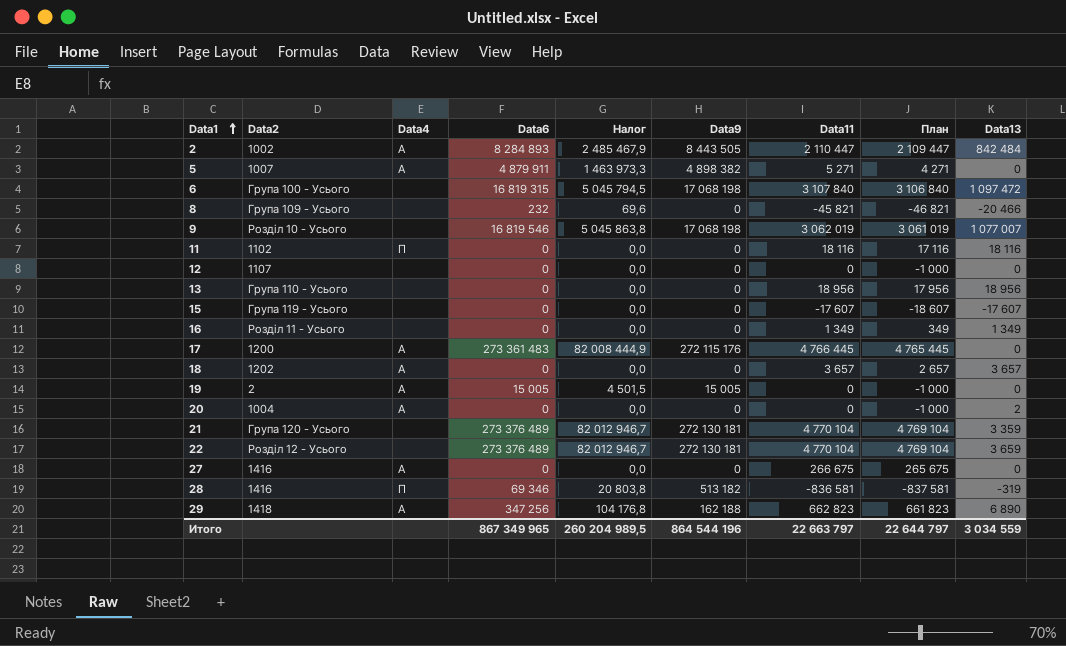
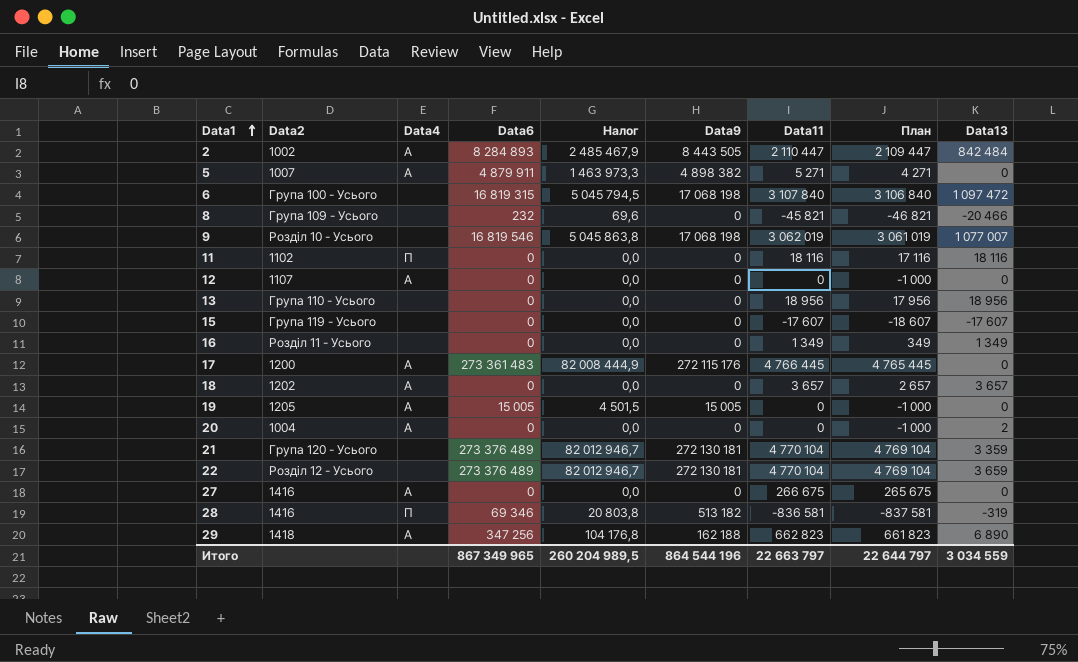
12 | Data4: none -> А
19 | Data2: 2 -> 1205

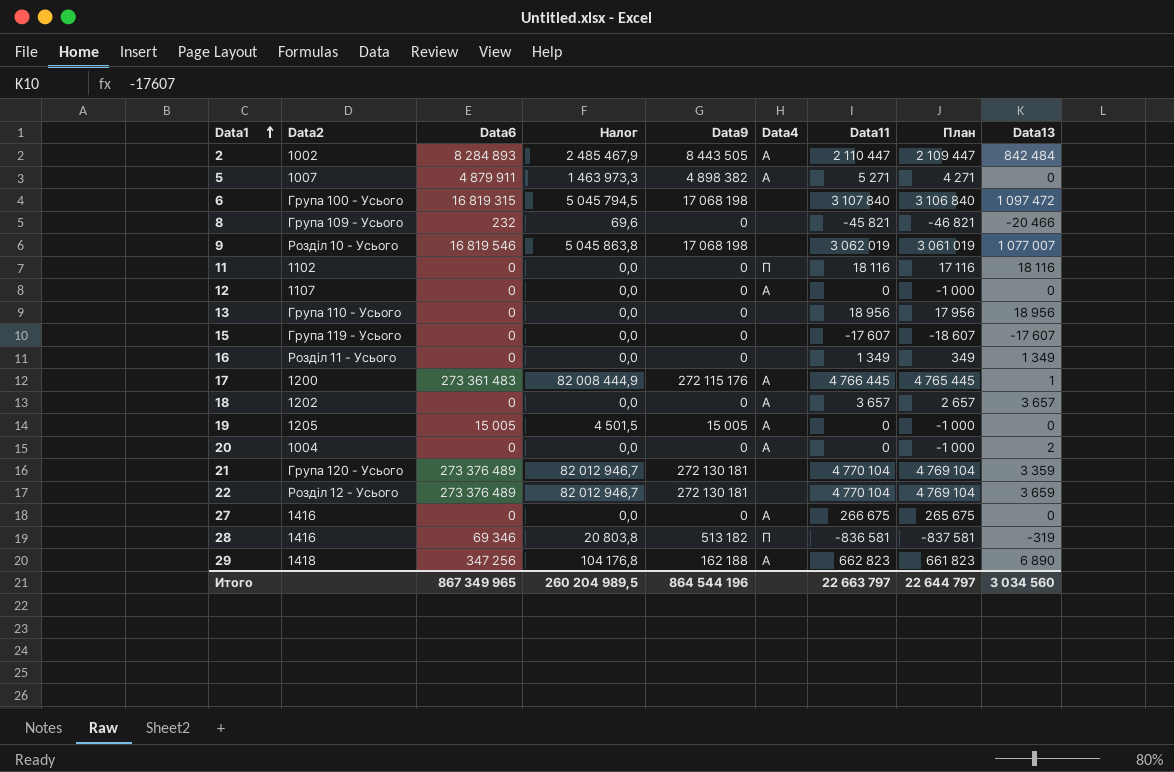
column Data4 | position: 3 -> 6
17 | Data13: 0 -> 1
Итого | Data13: 3 034 559 -> 3 034 560

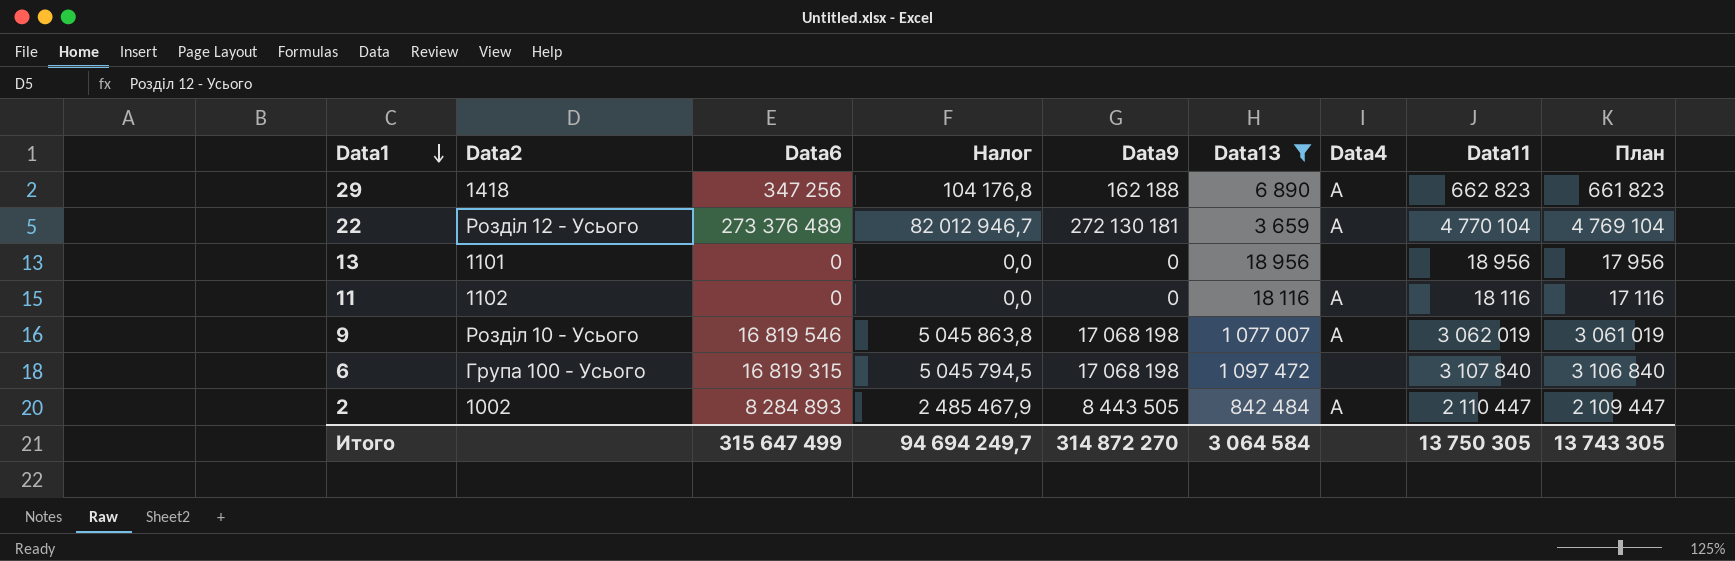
filter: none -> Data13 >= 3 659
row order: Data1 ascending -> Data1 descending
column Data13 | position: 9 -> 6
22 | Data4: none -> А
13 | Data2: Група 110 - Усього -> 1101
11 | Data4: П -> А
9 | Data4: none -> А
Итого | Data6: 867 349 965 -> 315 647 499
Итого | Налог: 260 204 989,5 -> 94 694 249,7
Итого | Data9: 864 544 196 -> 314 872 270
Итого | Data13: 3 034 560 -> 3 064 584
Итого | Data11: 22 663 797 -> 13 750 305
Итого | План: 22 644 797 -> 13 743 305

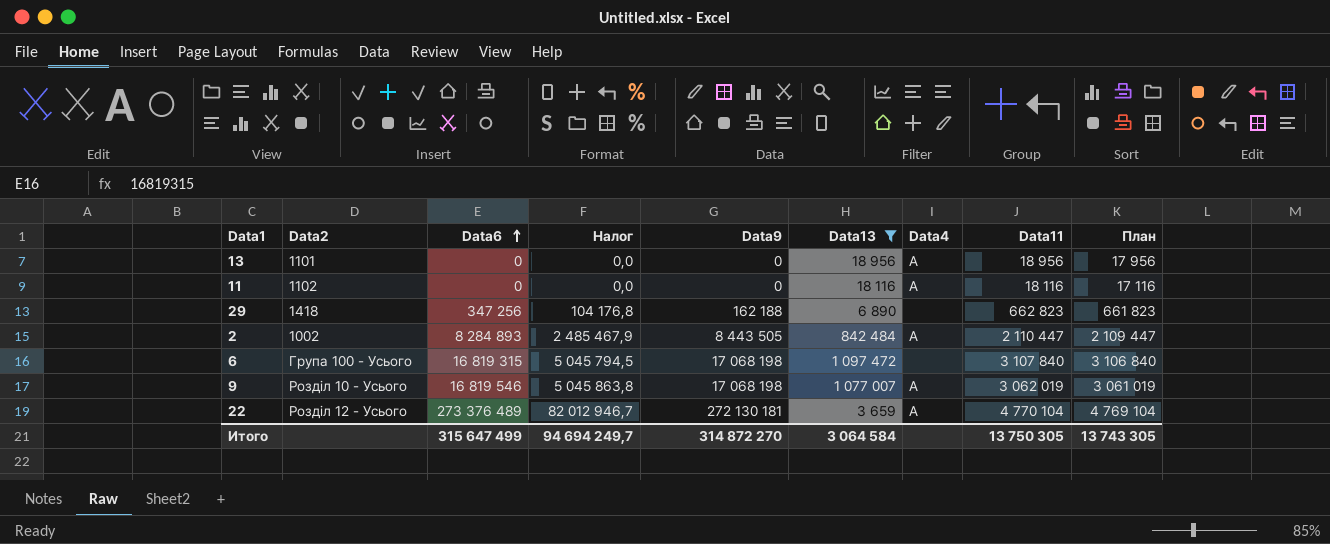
row order: Data1 descending -> Data6 ascending
13 | Data4: none -> А
29 | Data4: А -> none

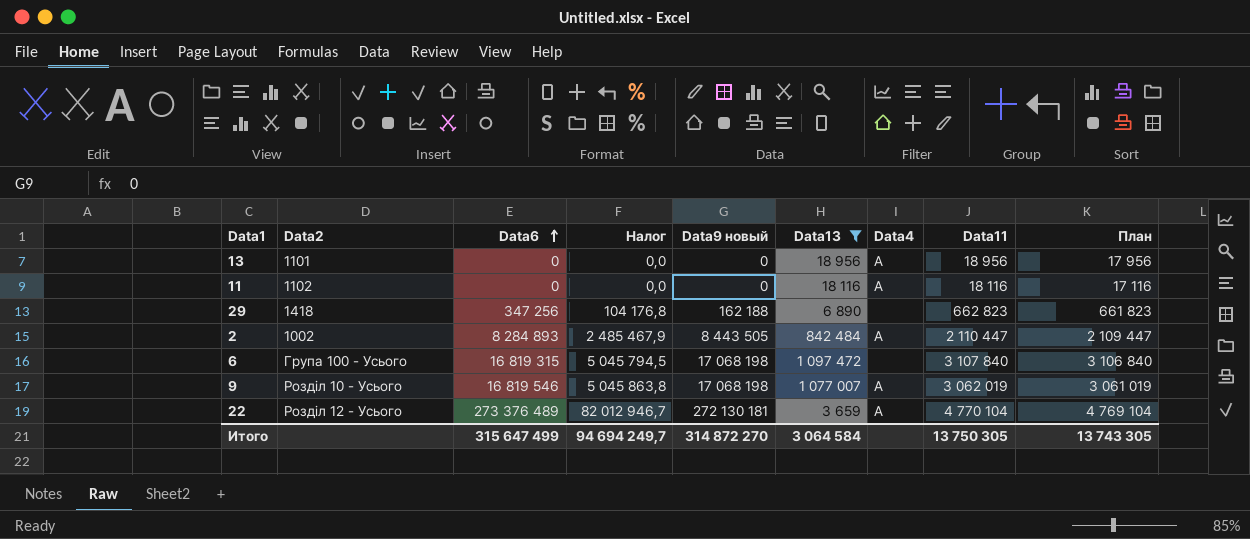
column name: Data9 -> Data9 новый

